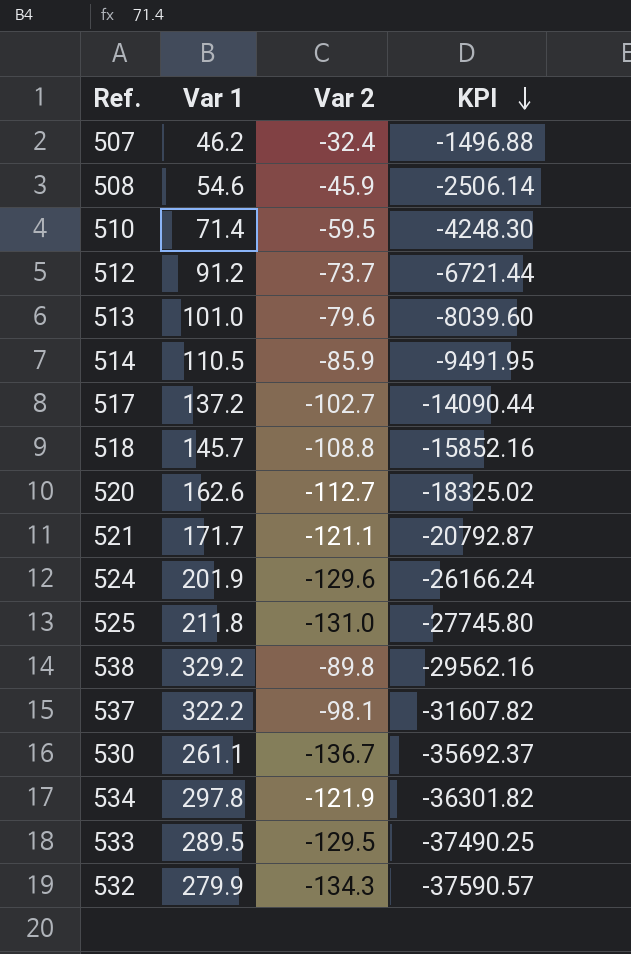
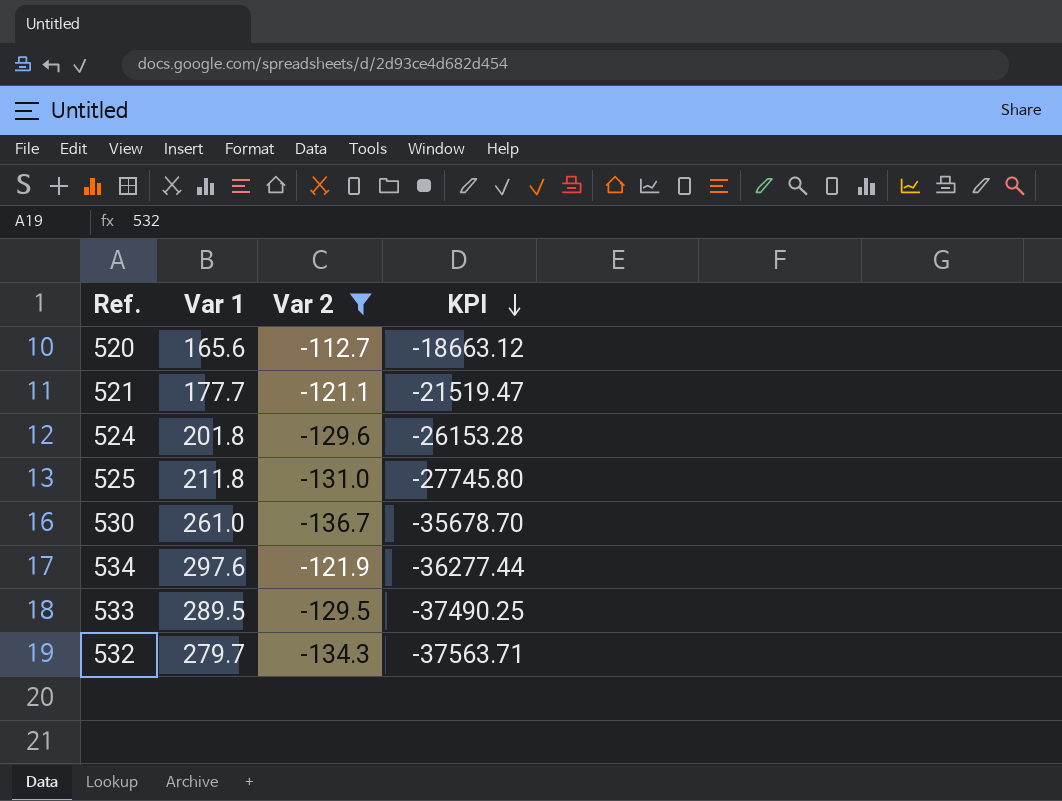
filter: none -> Var 2 <= -112.7
520 | Var 1: 162.6 -> 165.6
520 | KPI: -18325.02 -> -18663.12
521 | Var 1: 171.7 -> 177.7
521 | KPI: -20792.87 -> -21519.47
524 | Var 1: 201.9 -> 201.8
524 | KPI: -26166.24 -> -26153.28
530 | Var 1: 261.1 -> 261.0
530 | KPI: -35692.37 -> -35678.70
534 | Var 1: 297.8 -> 297.6
534 | KPI: -36301.82 -> -36277.44
532 | Var 1: 279.9 -> 279.7
532 | KPI: -37590.57 -> -37563.71

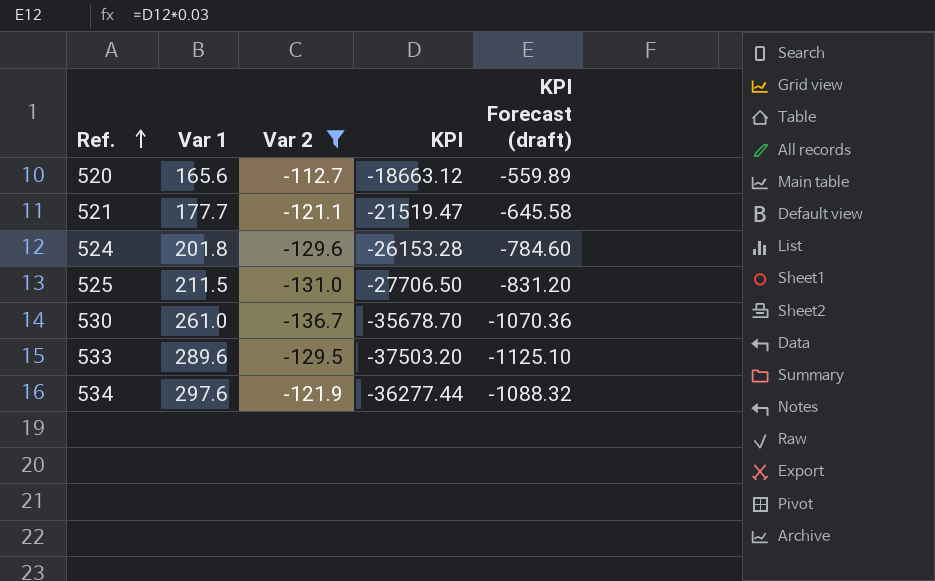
row order: KPI descending -> Ref. ascending
column KPI Forecast (draft) | formula: none -> [KPI] * 0.03
row 532: 279.7 | -134.3 | -37563.71 -> none
525 | Var 1: 211.8 -> 211.5
525 | KPI: -27745.80 -> -27706.50
533 | Var 1: 289.5 -> 289.6
533 | KPI: -37490.25 -> -37503.20

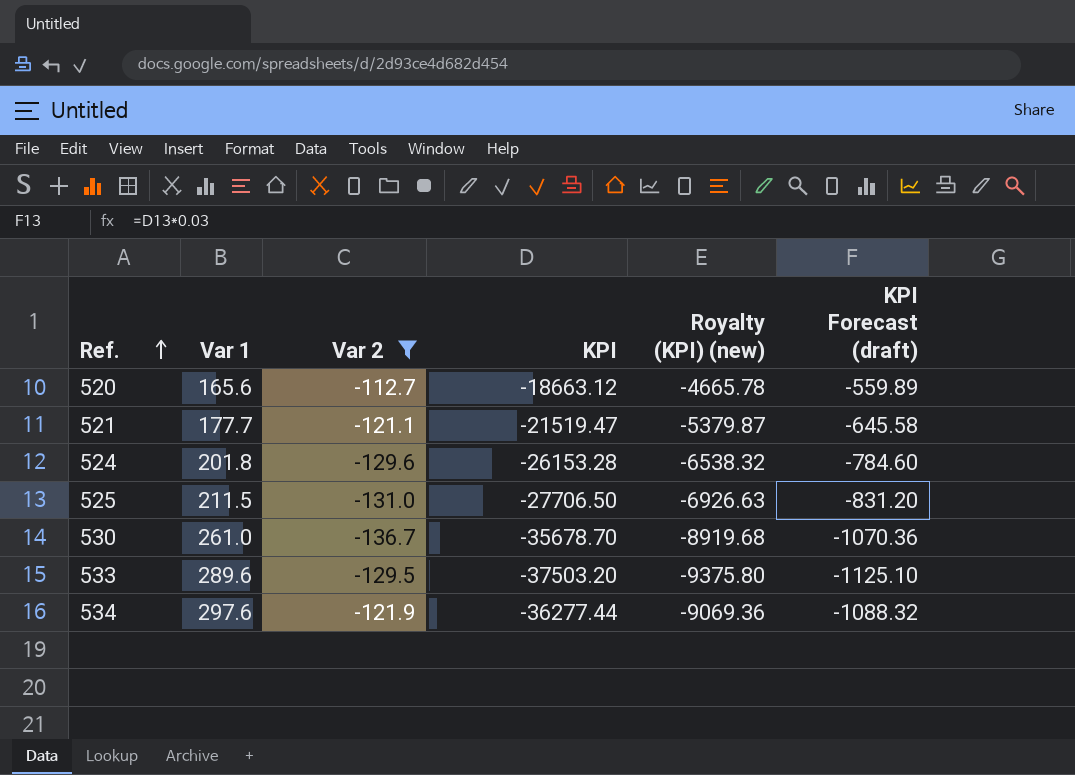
column Royalty (KPI) (new) | formula: none -> [KPI] * 0.25

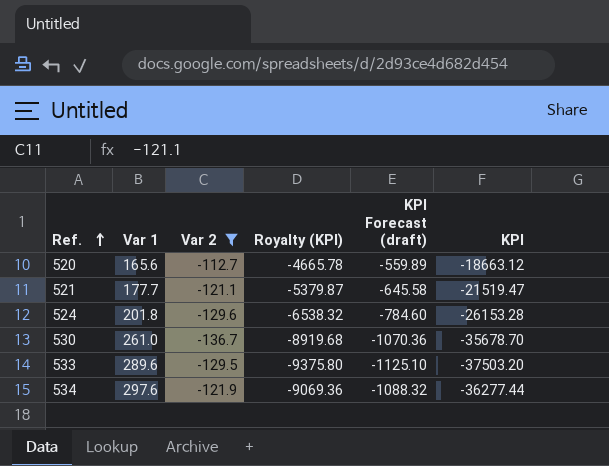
column name: Royalty (KPI) (new) -> Royalty (KPI)
column KPI | position: 4 -> 6
row 525: 211.5 | -131.0 | -27706.50 | -6926.63 | -831.20 -> none

